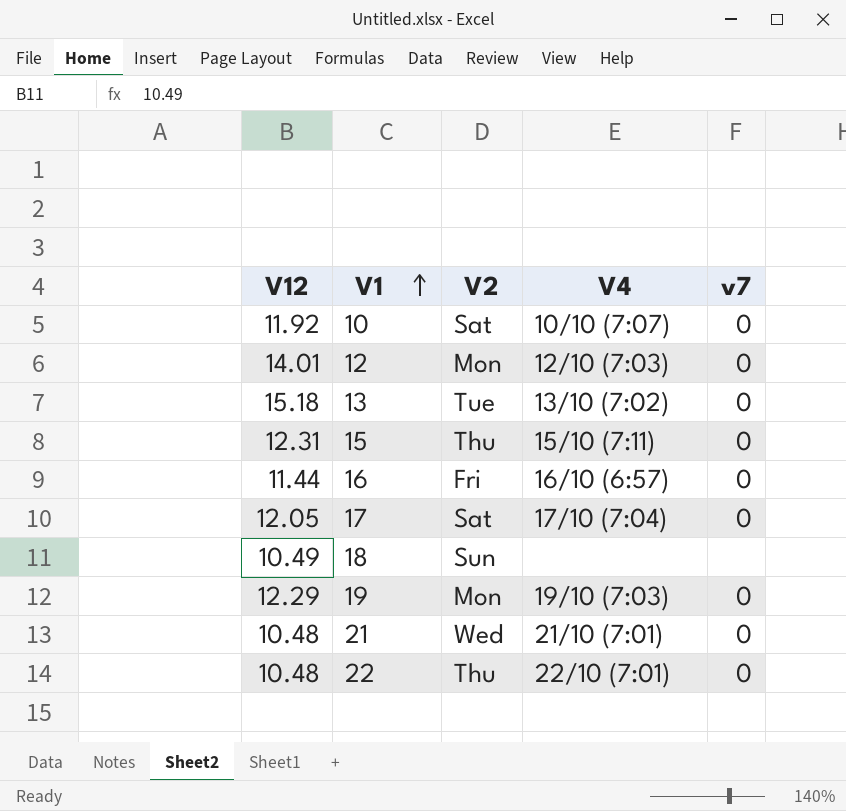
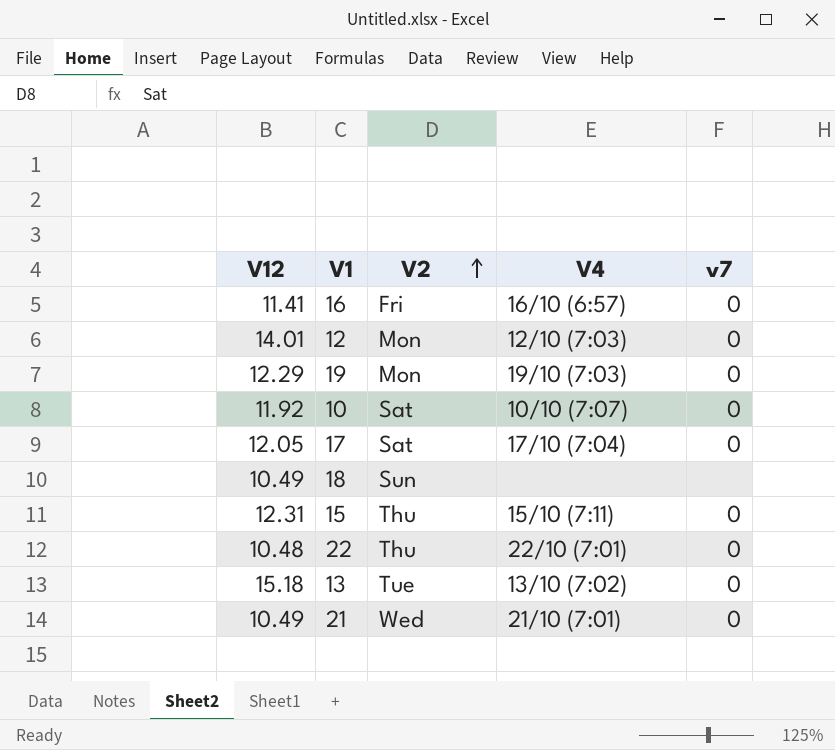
row order: V1 ascending -> V2 ascending
16 | V12: 11.44 -> 11.41
21 | V12: 10.48 -> 10.49

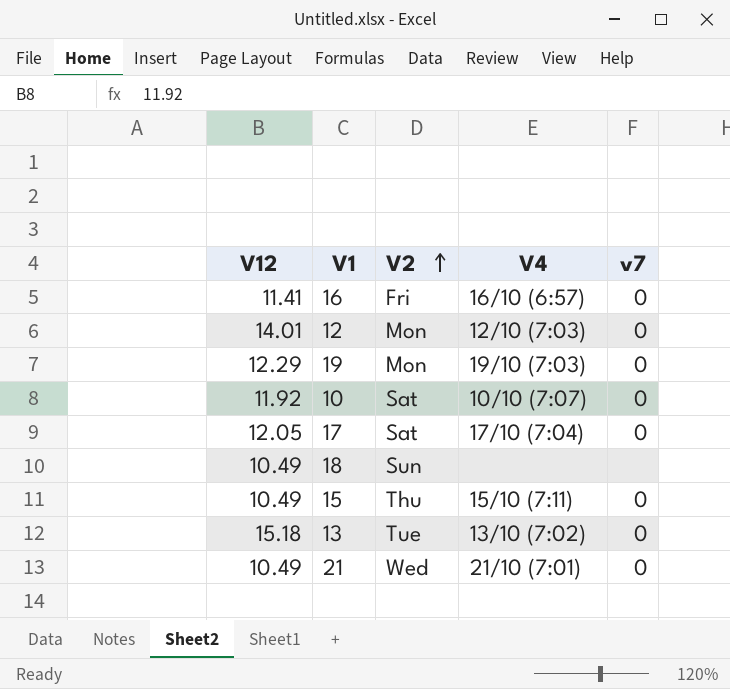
row 22: 10.48 | Thu | 22/10 (7:01) | 0 -> none
15 | V12: 12.31 -> 10.49

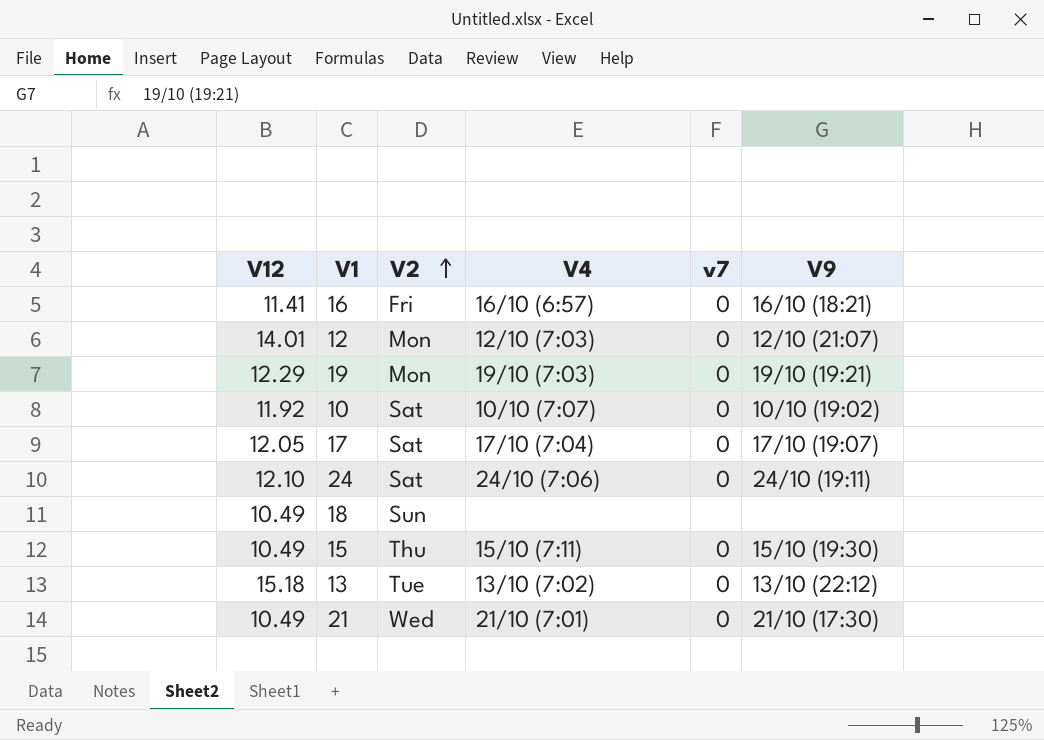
column V9 | position: none -> 6
row 24: none -> 12.10 | Sat | 24/10 (7:06) | 0 | 24/10 (19:11)

